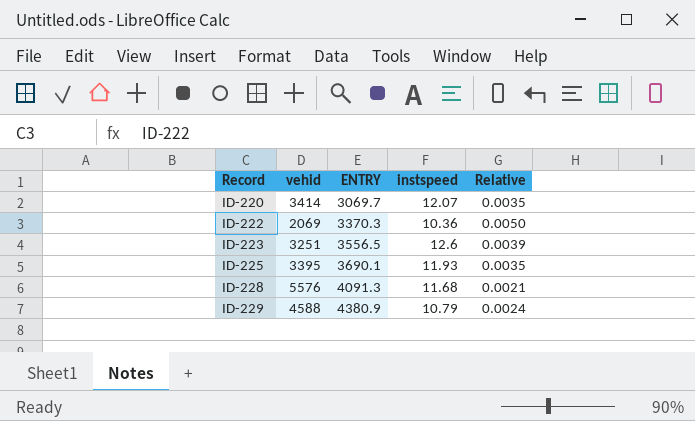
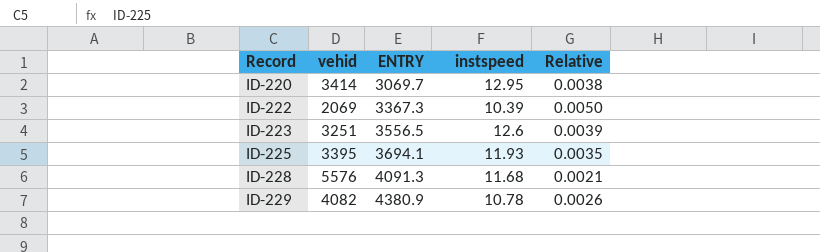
ID-220 | instspeed: 12.07 -> 12.95
ID-220 | Relative: 0.0035 -> 0.0038
ID-222 | ENTRY: 3370.3 -> 3367.3
ID-222 | instspeed: 10.36 -> 10.39
ID-225 | ENTRY: 3690.1 -> 3694.1
ID-229 | vehid: 4588 -> 4082
ID-229 | instspeed: 10.79 -> 10.78
ID-229 | Relative: 0.0024 -> 0.0026

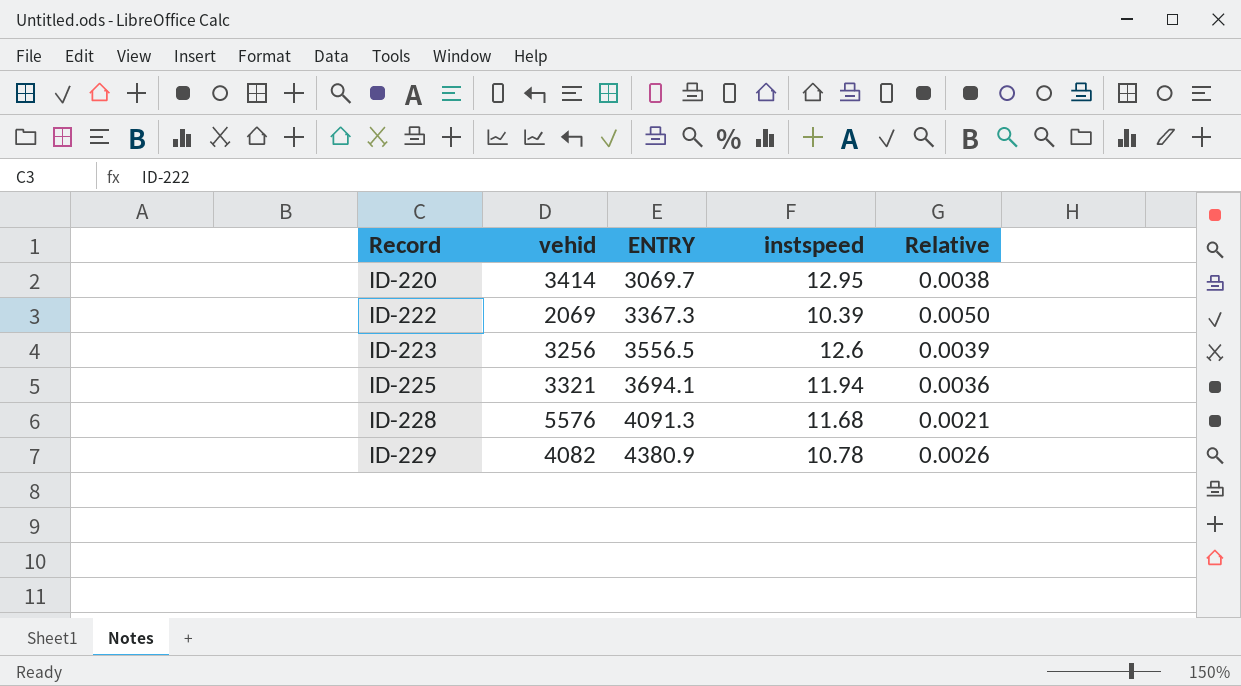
ID-223 | vehid: 3251 -> 3256
ID-225 | vehid: 3395 -> 3321
ID-225 | instspeed: 11.93 -> 11.94
ID-225 | Relative: 0.0035 -> 0.0036

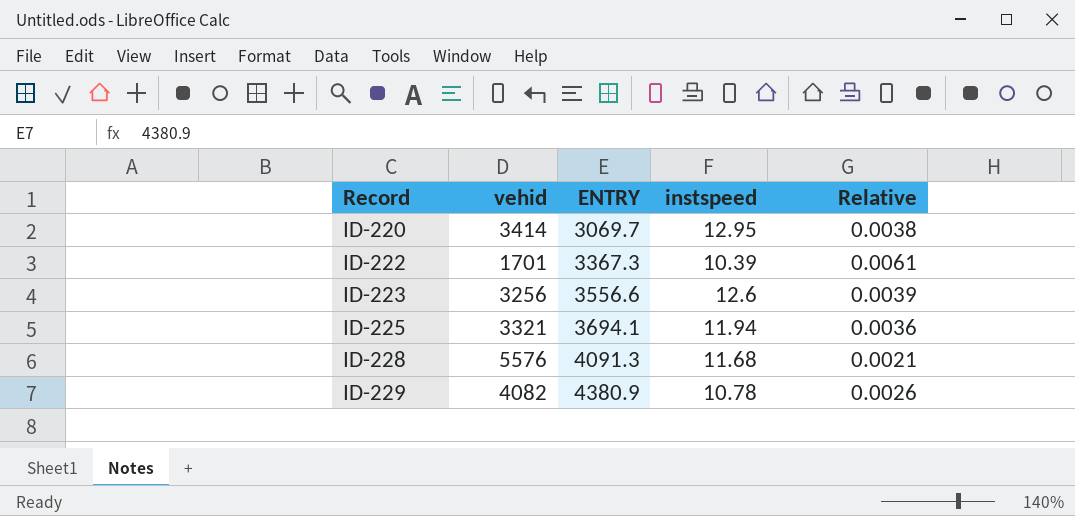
ID-222 | vehid: 2069 -> 1701
ID-222 | Relative: 0.0050 -> 0.0061
ID-223 | ENTRY: 3556.5 -> 3556.6

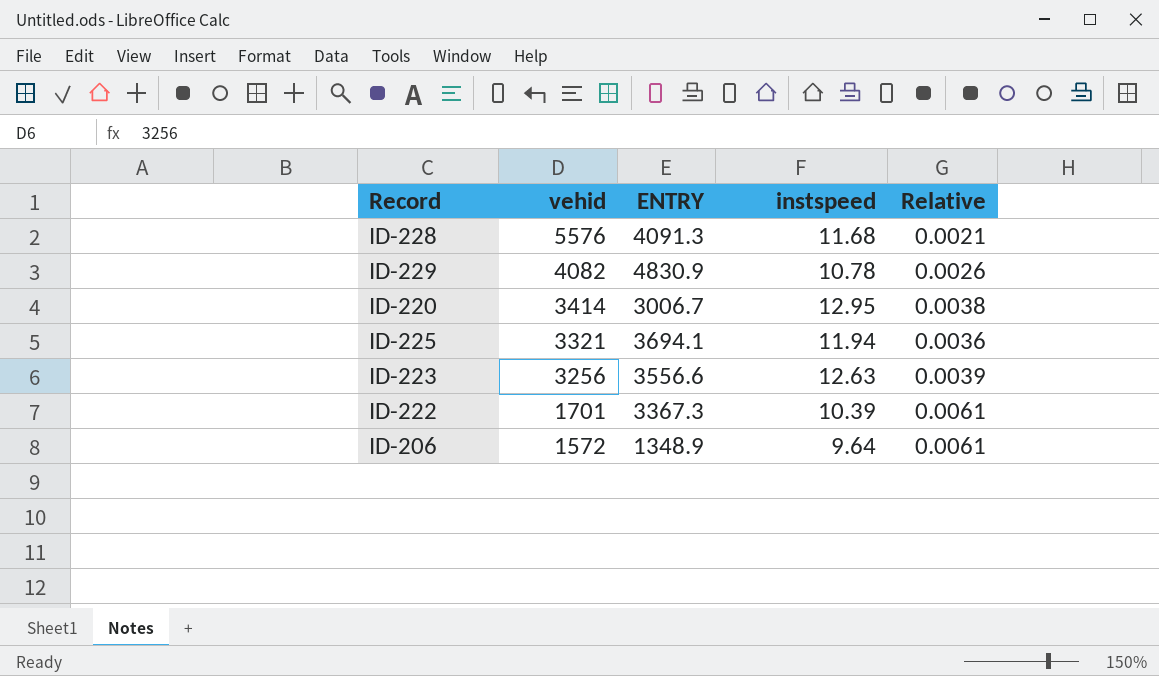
row order: Record ascending -> vehid descending
ID-229 | ENTRY: 4380.9 -> 4830.9
ID-220 | ENTRY: 3069.7 -> 3006.7
ID-223 | instspeed: 12.6 -> 12.63
row ID-206: none -> 1572 | 1348.9 | 9.64 | 0.0061

